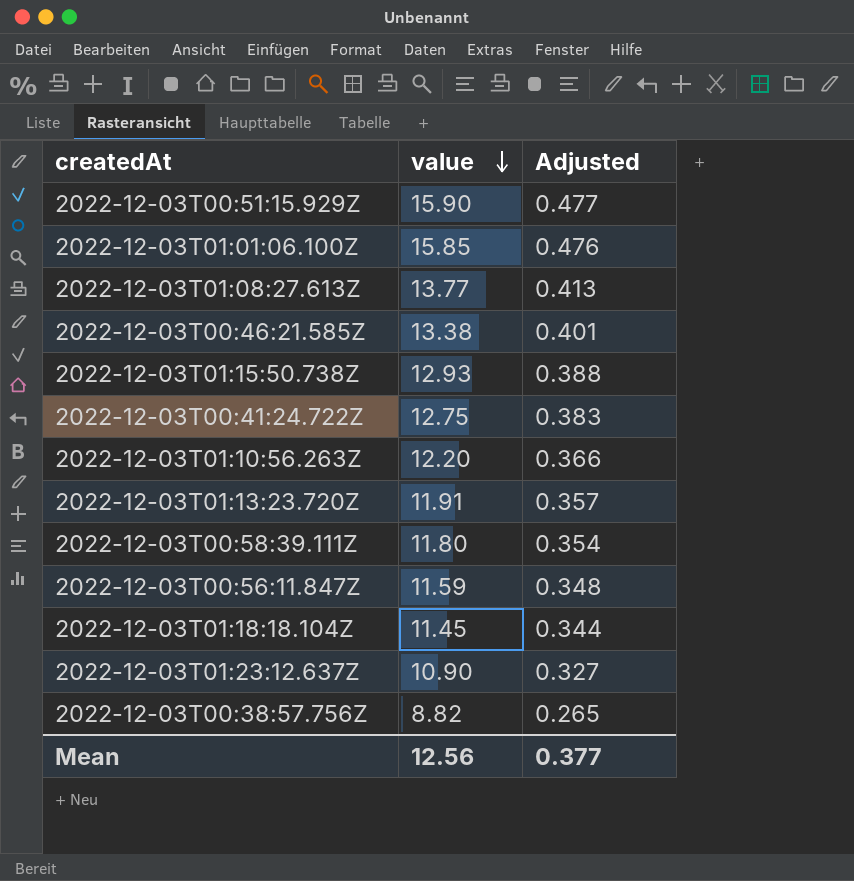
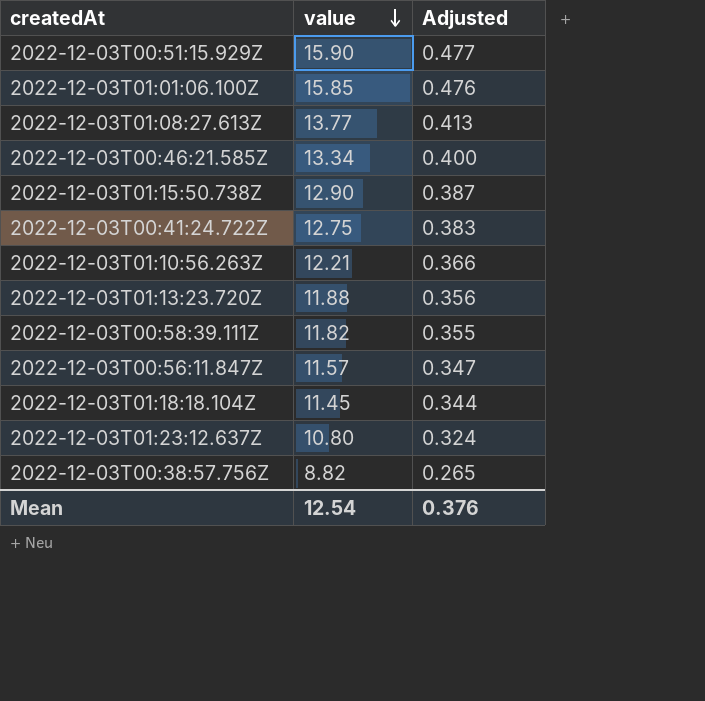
2022-12-03T00:46:21.585Z | value: 13.38 -> 13.34
2022-12-03T00:46:21.585Z | Adjusted: 0.401 -> 0.400
2022-12-03T01:15:50.738Z | value: 12.93 -> 12.90
2022-12-03T01:15:50.738Z | Adjusted: 0.388 -> 0.387
2022-12-03T01:10:56.263Z | value: 12.20 -> 12.21
2022-12-03T01:13:23.720Z | value: 11.91 -> 11.88
2022-12-03T01:13:23.720Z | Adjusted: 0.357 -> 0.356
2022-12-03T00:58:39.111Z | value: 11.80 -> 11.82
2022-12-03T00:58:39.111Z | Adjusted: 0.354 -> 0.355
2022-12-03T00:56:11.847Z | value: 11.59 -> 11.57
2022-12-03T00:56:11.847Z | Adjusted: 0.348 -> 0.347
2022-12-03T01:23:12.637Z | value: 10.90 -> 10.80
2022-12-03T01:23:12.637Z | Adjusted: 0.327 -> 0.324
Mean | value: 12.56 -> 12.54
Mean | Adjusted: 0.377 -> 0.376

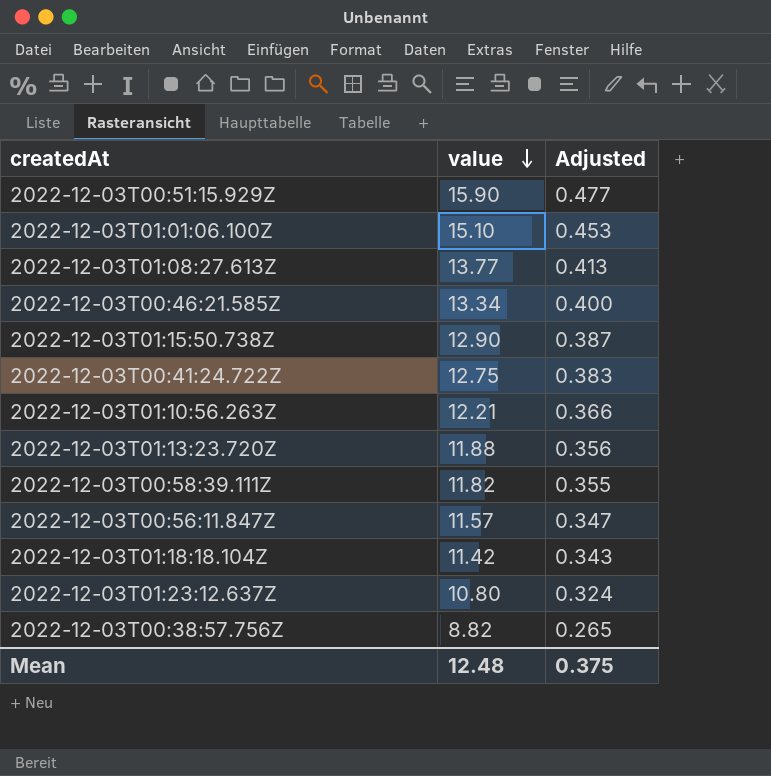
2022-12-03T01:01:06.100Z | value: 15.85 -> 15.10
2022-12-03T01:01:06.100Z | Adjusted: 0.476 -> 0.453
2022-12-03T01:18:18.104Z | value: 11.45 -> 11.42
2022-12-03T01:18:18.104Z | Adjusted: 0.344 -> 0.343
Mean | value: 12.54 -> 12.48
Mean | Adjusted: 0.376 -> 0.375

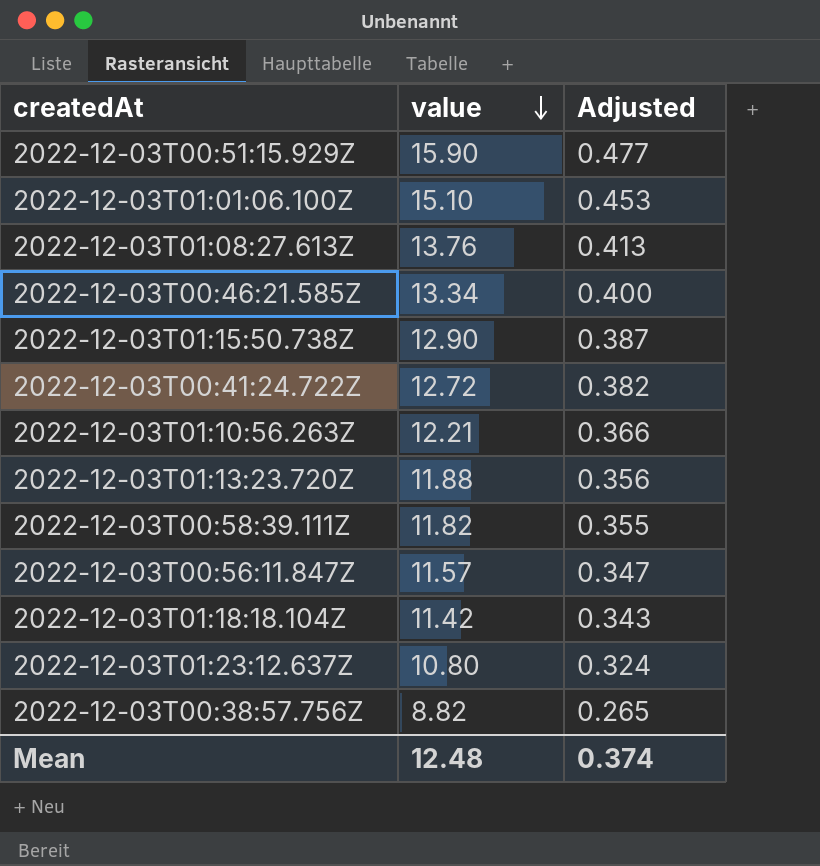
2022-12-03T01:08:27.613Z | value: 13.77 -> 13.76
2022-12-03T00:41:24.722Z | value: 12.75 -> 12.72
2022-12-03T00:41:24.722Z | Adjusted: 0.383 -> 0.382
Mean | Adjusted: 0.375 -> 0.374

